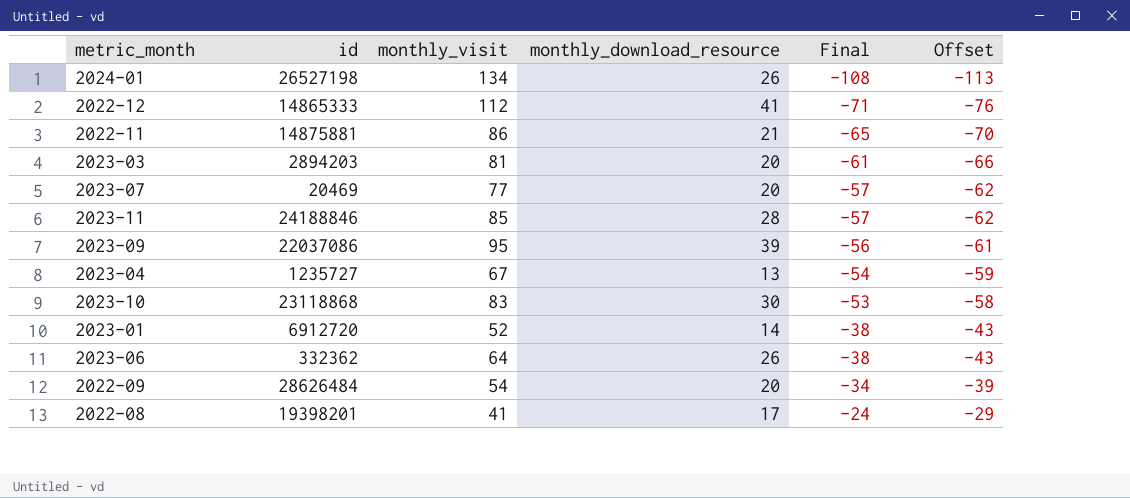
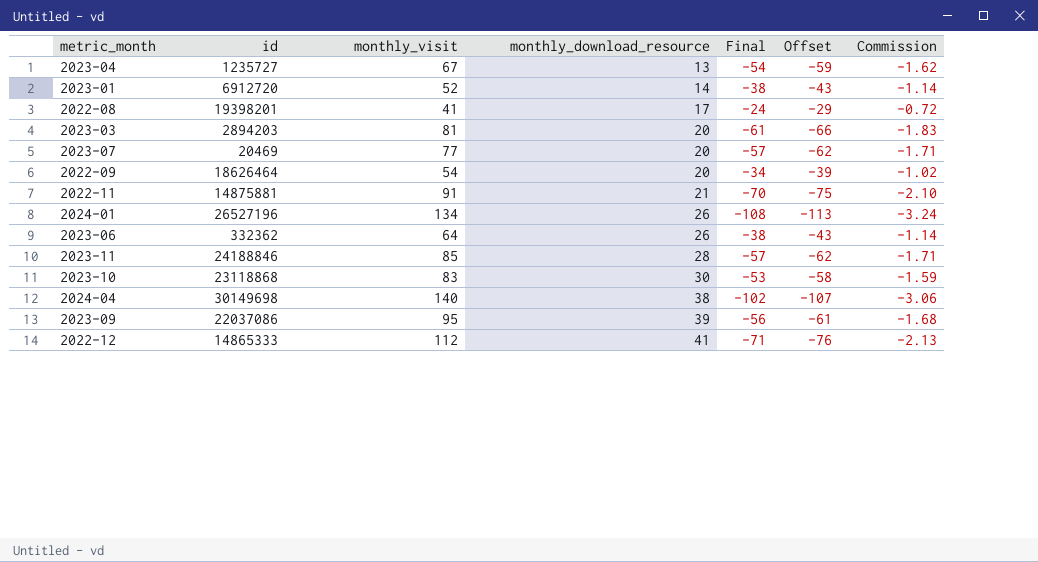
row order: Final ascending -> monthly_download_resource ascending
column Commission | formula: none -> [Final] * 0.03
2022-09 | id: 28626484 -> 18626464
2022-11 | monthly_visit: 86 -> 91
2022-11 | Final: -65 -> -70
2022-11 | Offset: -70 -> -75
2024-01 | id: 26527198 -> 26527196
row 2024-04: none -> 30149698 | 140 | 38 | -102 | -107 | -3.06

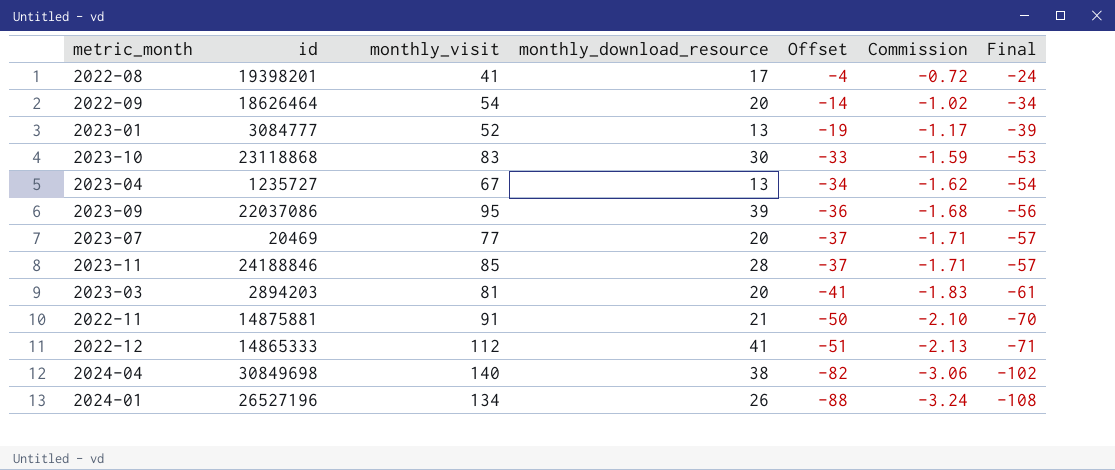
row order: monthly_download_resource ascending -> Offset descending
column Offset | formula: [Final] - 5 -> [Final] + 20
column Final | position: 5 -> 7
row 2023-06: 332362 | 64 | 26 | -38 | -43 | -1.14 -> none
2023-01 | id: 6912720 -> 3084777
2023-01 | monthly_download_resource: 14 -> 13
2023-01 | Commission: -1.14 -> -1.17
2023-01 | Final: -38 -> -39
2024-04 | id: 30149698 -> 30849698

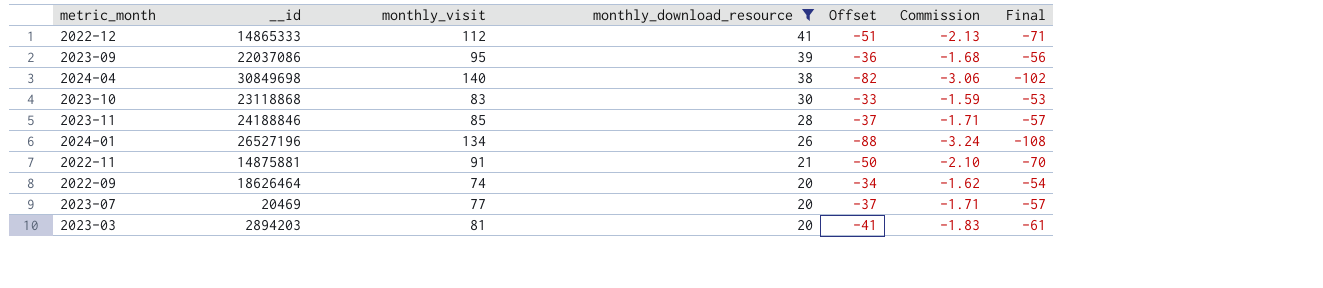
filter: none -> monthly_download_resource >= 20
row order: Offset descending -> monthly_download_resource descending
column name: id -> __id
2022-09 | monthly_visit: 54 -> 74
2022-09 | Offset: -14 -> -34
2022-09 | Commission: -1.02 -> -1.62
2022-09 | Final: -34 -> -54

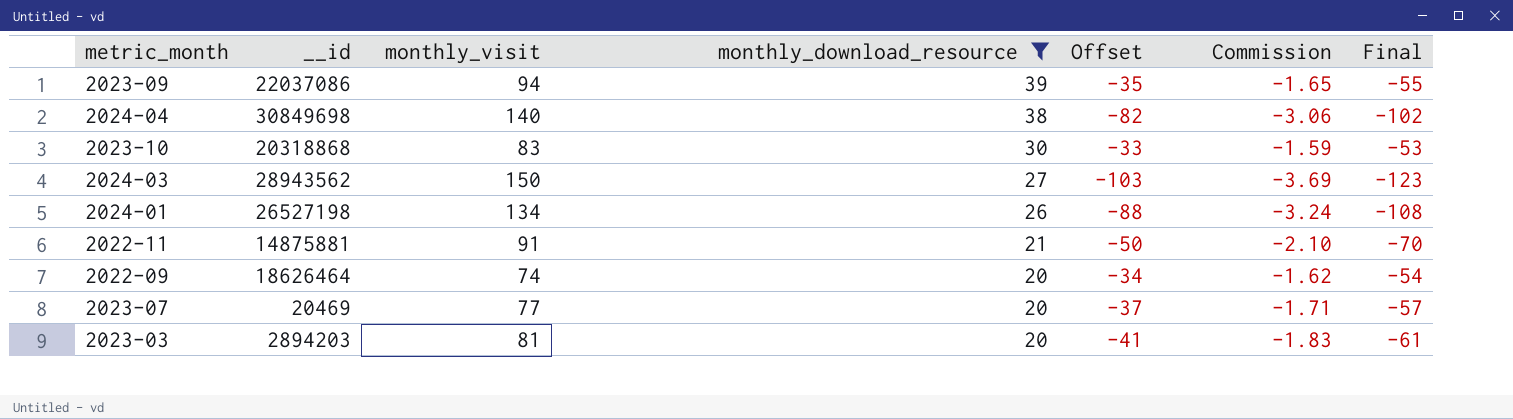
row 2022-12: 14865333 | 112 | 41 | -51 | -2.13 | -71 -> none
row 2023-11: 24188846 | 85 | 28 | -37 | -1.71 | -57 -> none
2023-09 | monthly_visit: 95 -> 94
2023-09 | Offset: -36 -> -35
2023-09 | Commission: -1.68 -> -1.65
2023-09 | Final: -56 -> -55
2023-10 | __id: 23118868 -> 20318868
row 2024-03: none -> 28943562 | 150 | 27 | -103 | -3.69 | -123
2024-01 | __id: 26527196 -> 26527198

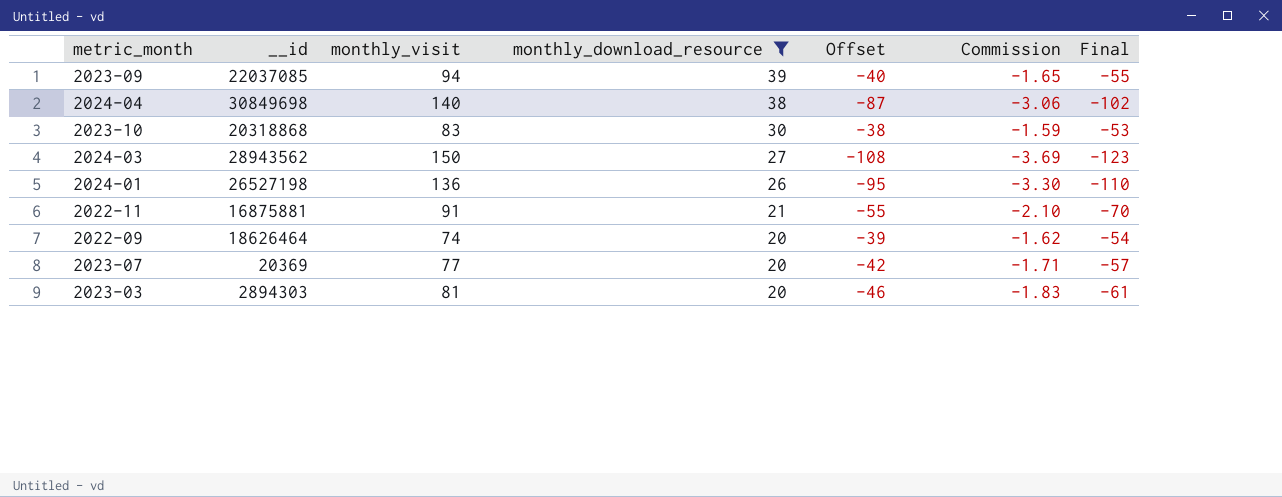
column Offset | formula: [Final] + 20 -> [Final] + 15
2023-09 | __id: 22037086 -> 22037085
2024-01 | monthly_visit: 134 -> 136
2024-01 | Commission: -3.24 -> -3.30
2024-01 | Final: -108 -> -110
2022-11 | __id: 14875881 -> 16875881
2023-07 | __id: 20469 -> 20369
2023-03 | __id: 2894203 -> 2894303

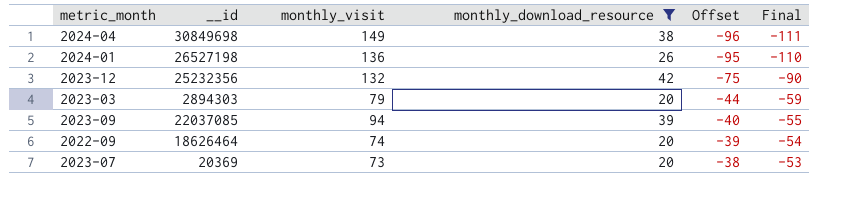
row order: monthly_download_resource descending -> Offset ascending
column Commission | formula: [Final] * 0.03 -> none
row 2023-10: 20318868 | 83 | 30 | -38 | -1.59 | -53 -> none
row 2024-03: 28943562 | 150 | 27 | -108 | -3.69 | -123 -> none
row 2022-11: 16875881 | 91 | 21 | -55 | -2.10 | -70 -> none
2024-04 | monthly_visit: 140 -> 149
2024-04 | Offset: -87 -> -96
2024-04 | Final: -102 -> -111
row 2023-12: none -> 25232356 | 132 | 42 | -75 | -90
2023-03 | monthly_visit: 81 -> 79
2023-03 | Offset: -46 -> -44
2023-03 | Final: -61 -> -59
2023-07 | monthly_visit: 77 -> 73
2023-07 | Offset: -42 -> -38
2023-07 | Final: -57 -> -53

